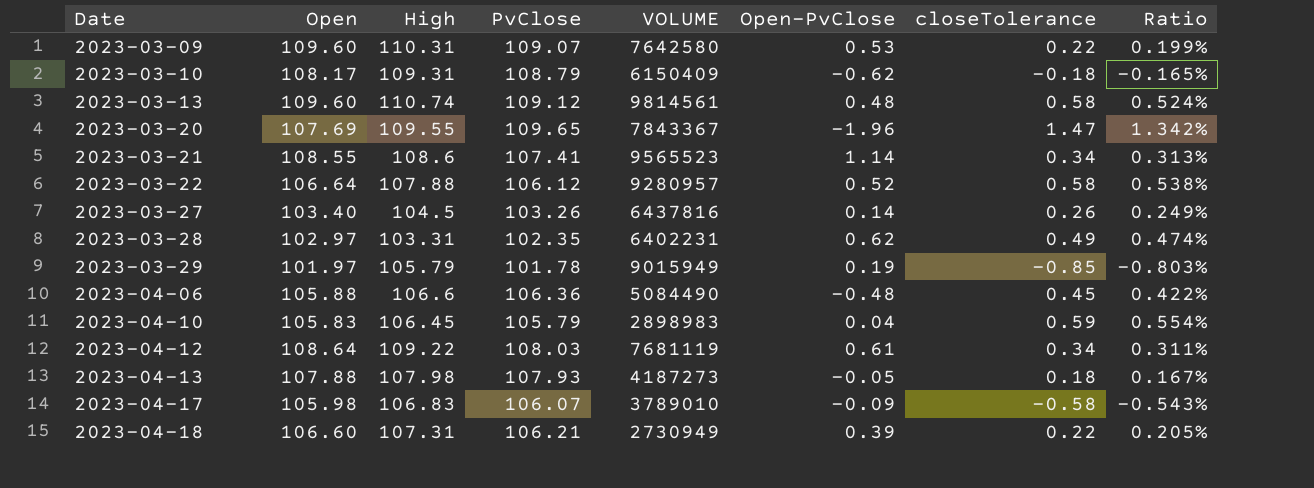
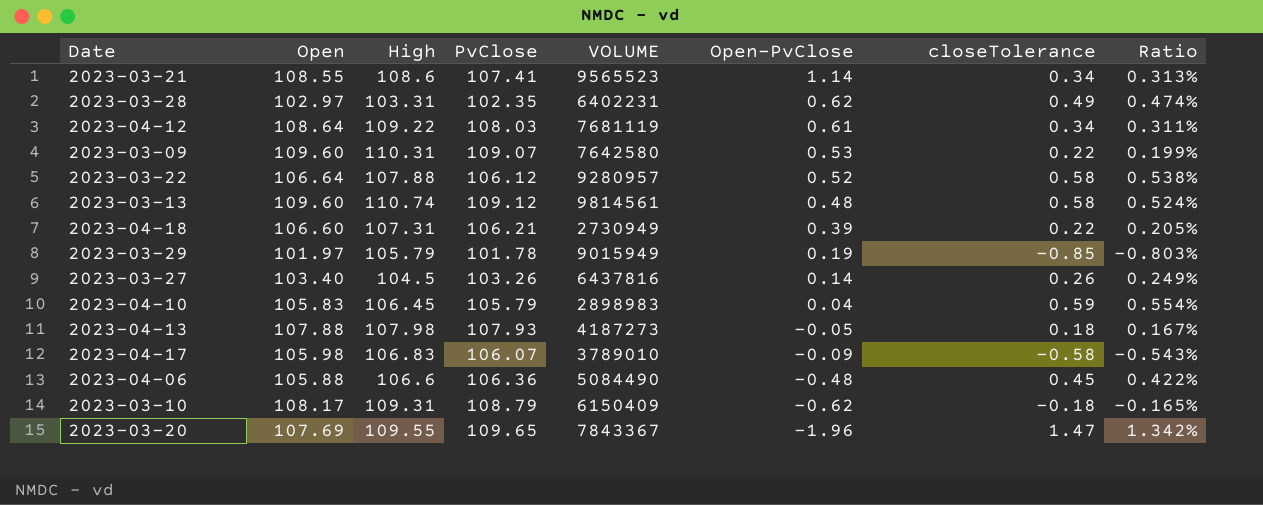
row order: Date ascending -> Open-PvClose descending

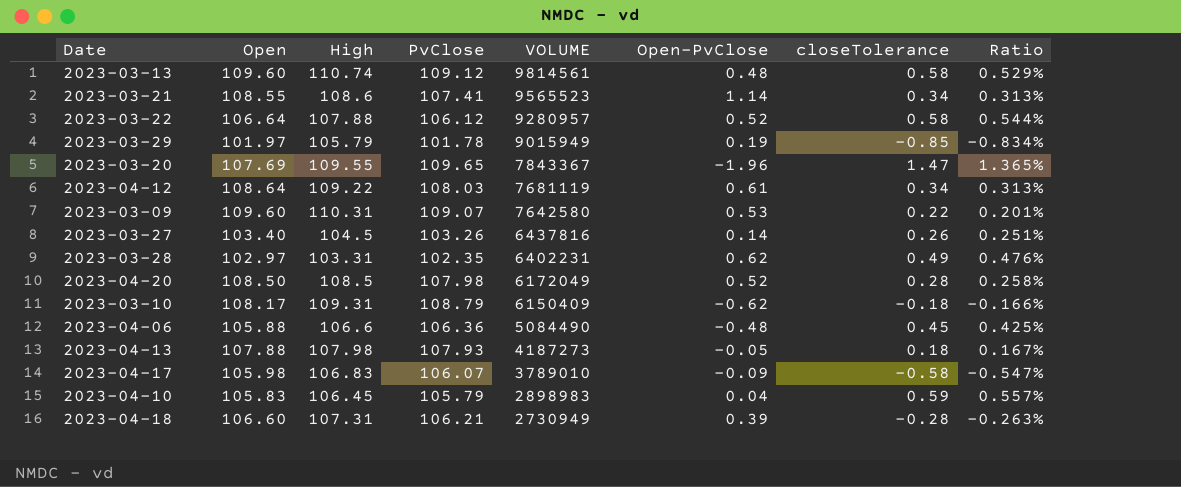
row order: Open-PvClose descending -> VOLUME descending
column Ratio | formula: [closeTolerance] / [High] -> [closeTolerance] / [Open]
row 2023-04-20: none -> 108.50 | 108.5 | 107.98 | 6172049 | 0.52 | 0.28 | 0.258%
2023-04-18 | closeTolerance: 0.22 -> -0.28

